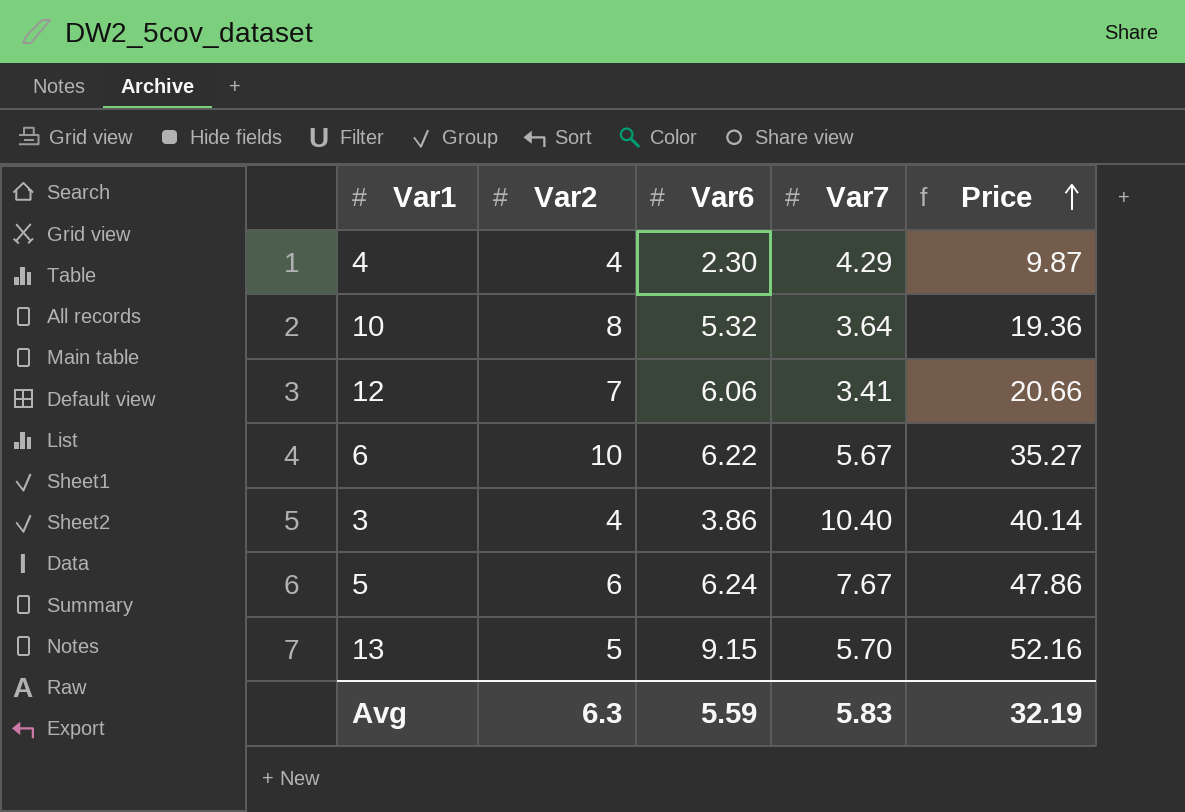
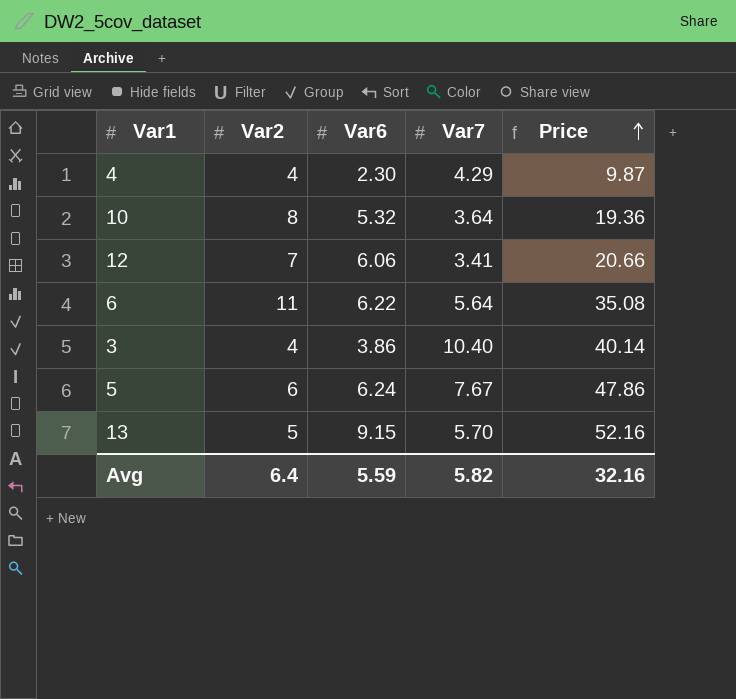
6 | Var2: 10 -> 11
6 | Var7: 5.67 -> 5.64
6 | Price: 35.27 -> 35.08
Avg | Var2: 6.3 -> 6.4
Avg | Var7: 5.83 -> 5.82
Avg | Price: 32.19 -> 32.16

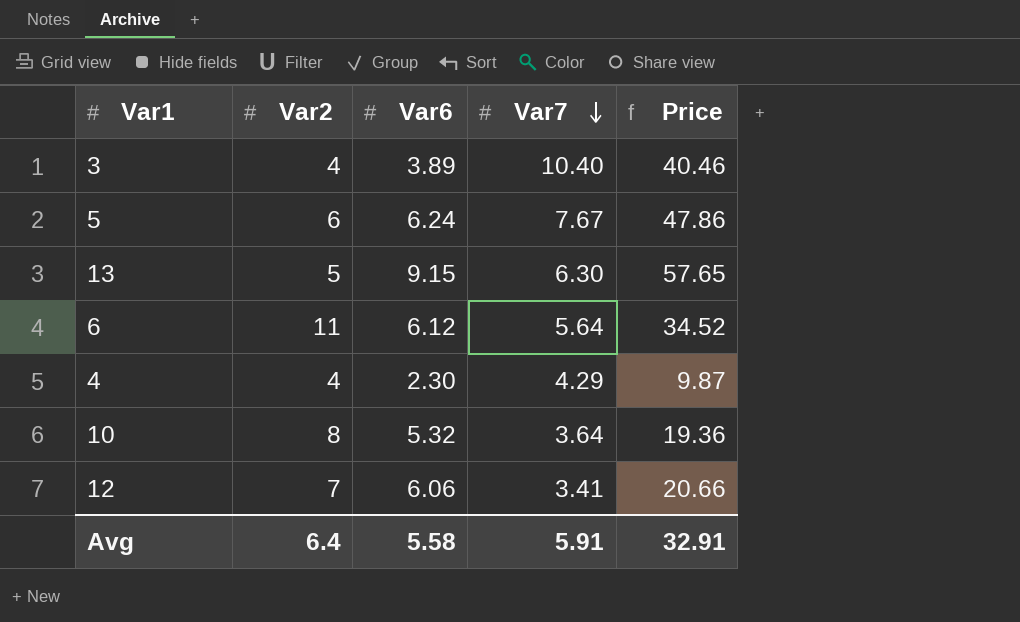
row order: Price ascending -> Var7 descending
3 | Var6: 3.86 -> 3.89
3 | Price: 40.14 -> 40.46
13 | Var7: 5.70 -> 6.30
13 | Price: 52.16 -> 57.65
6 | Var6: 6.22 -> 6.12
6 | Price: 35.08 -> 34.52
Avg | Var6: 5.59 -> 5.58
Avg | Var7: 5.82 -> 5.91
Avg | Price: 32.16 -> 32.91

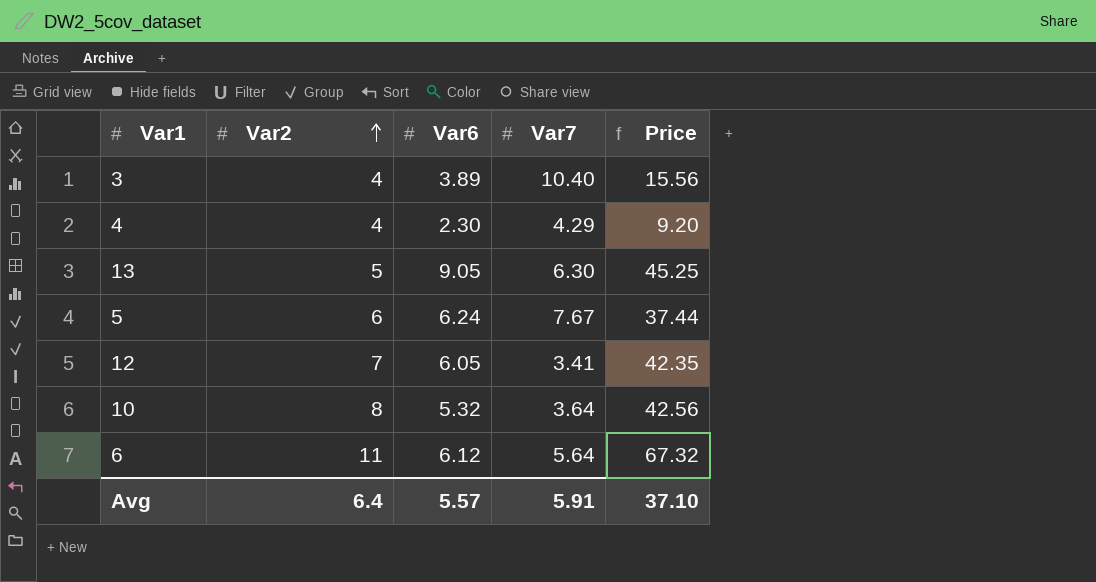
row order: Var7 descending -> Var2 ascending
column Price | formula: [Var6] * [Var7] -> [Var2] * [Var6]
13 | Var6: 9.15 -> 9.05
12 | Var6: 6.06 -> 6.05
Avg | Var6: 5.58 -> 5.57
Avg | Price: 32.91 -> 37.10

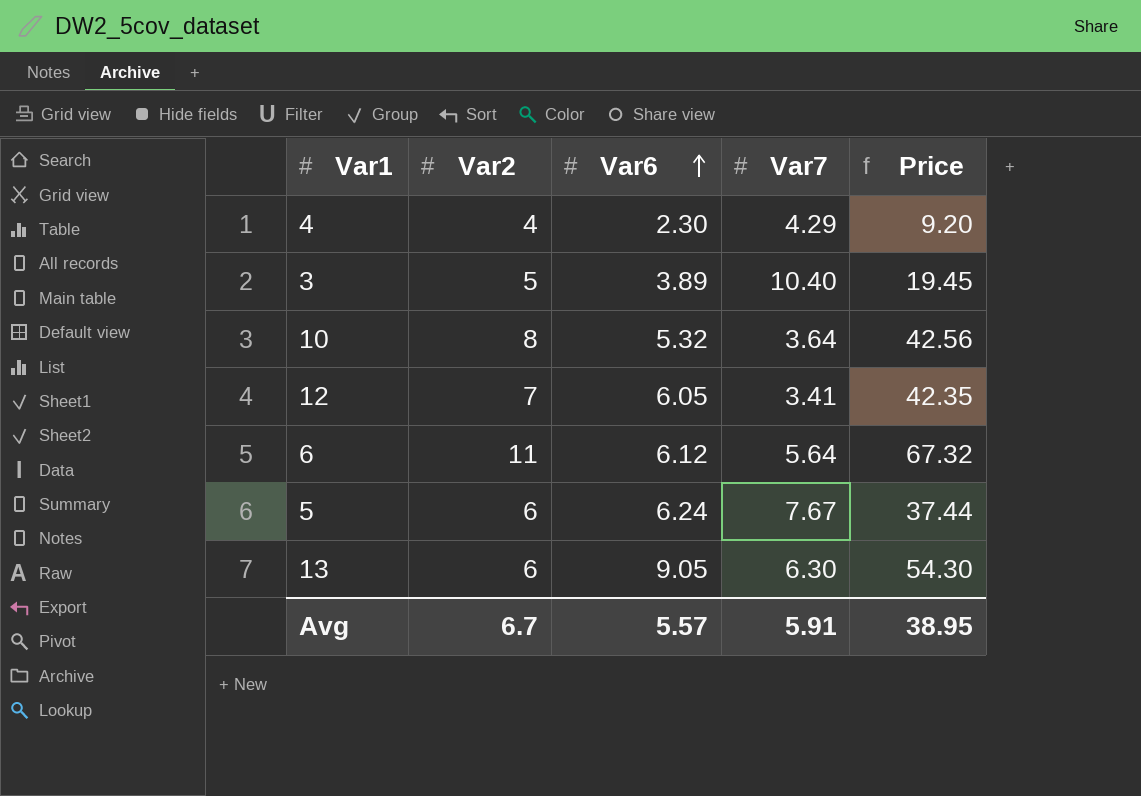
row order: Var2 ascending -> Var6 ascending
3 | Var2: 4 -> 5
3 | Price: 15.56 -> 19.45
13 | Var2: 5 -> 6
13 | Price: 45.25 -> 54.30
Avg | Var2: 6.4 -> 6.7
Avg | Price: 37.10 -> 38.95

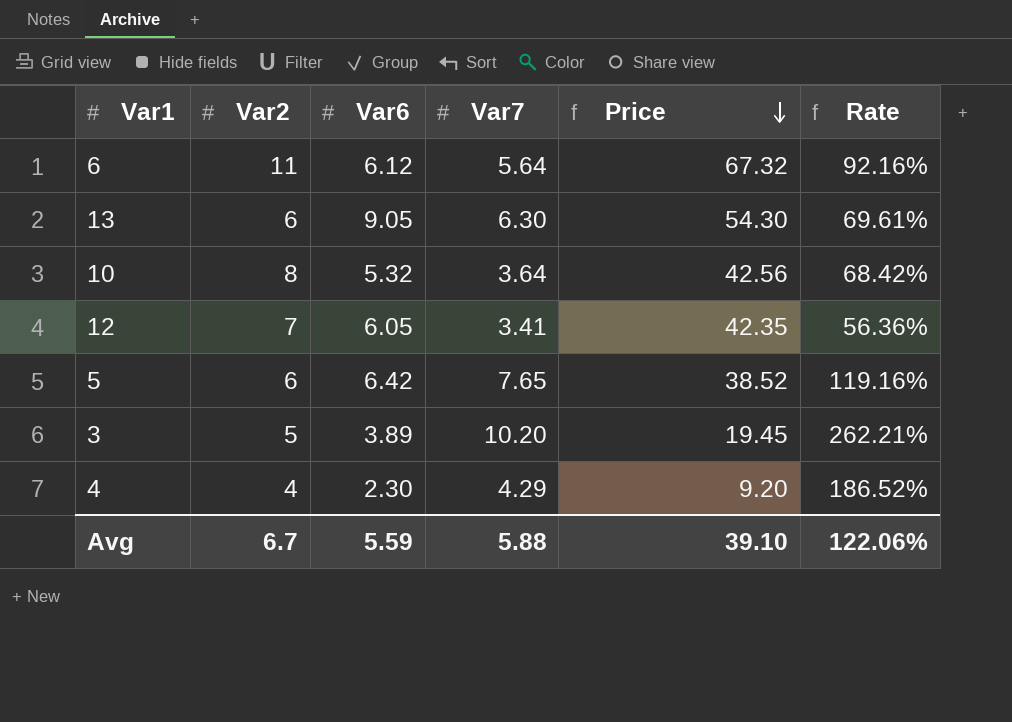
row order: Var6 ascending -> Price descending
column Rate | formula: none -> [Var7] / [Var6]
5 | Var6: 6.24 -> 6.42
5 | Var7: 7.67 -> 7.65
5 | Price: 37.44 -> 38.52
3 | Var7: 10.40 -> 10.20
Avg | Var6: 5.57 -> 5.59
Avg | Var7: 5.91 -> 5.88
Avg | Price: 38.95 -> 39.10

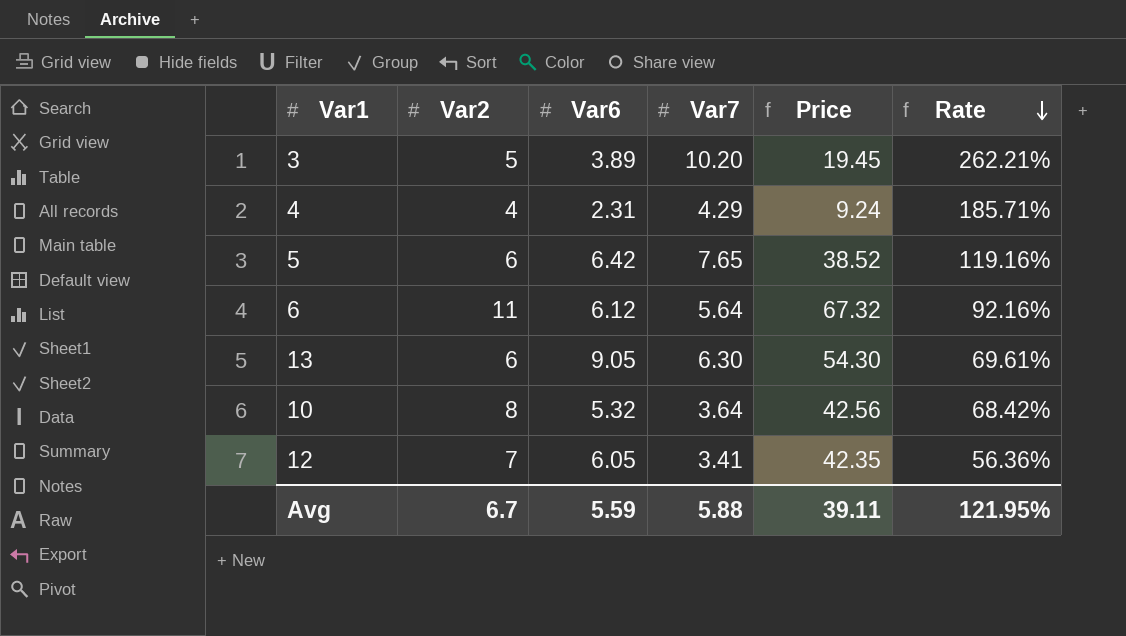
row order: Price descending -> Rate descending
4 | Var6: 2.30 -> 2.31
4 | Price: 9.20 -> 9.24
4 | Rate: 186.52% -> 185.71%
Avg | Price: 39.10 -> 39.11
Avg | Rate: 122.06% -> 121.95%

